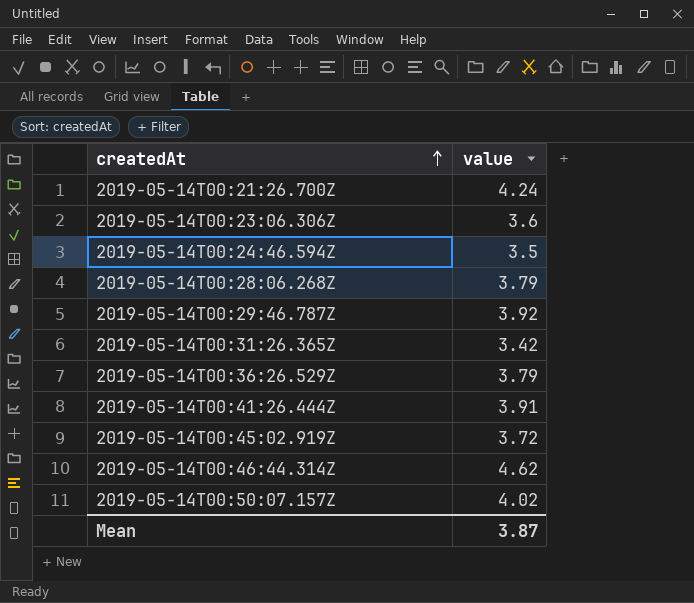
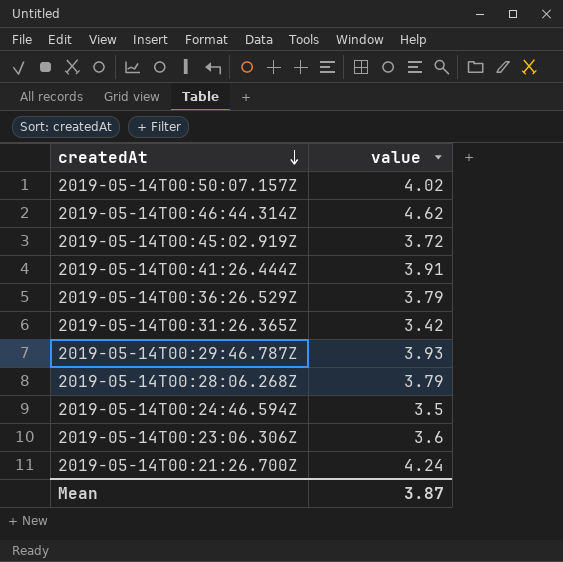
row order: createdAt ascending -> createdAt descending
2019-05-14T00:29:46.787Z | value: 3.92 -> 3.93

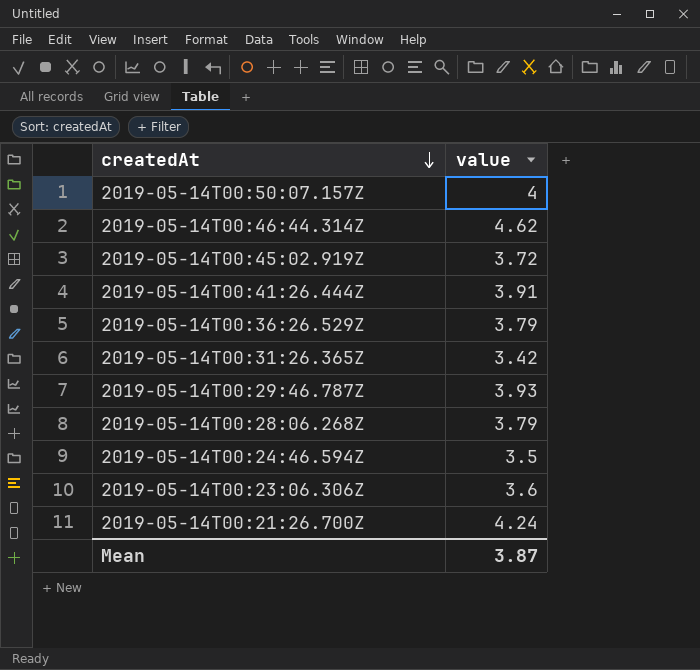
2019-05-14T00:50:07.157Z | value: 4.02 -> 4

